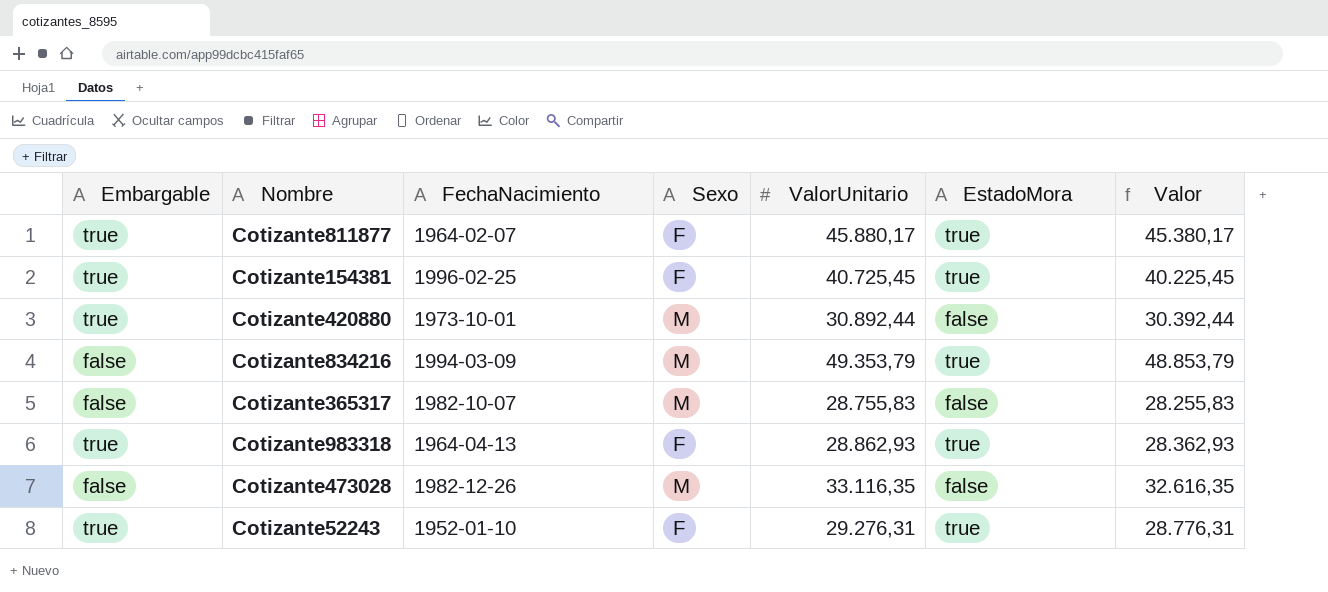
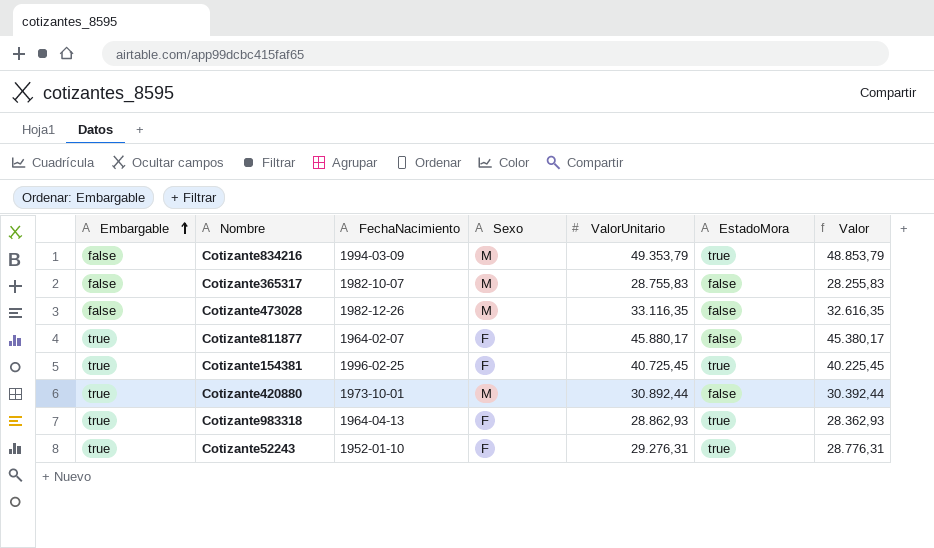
row order: none -> Embargable ascending
Cotizante811877 | EstadoMora: true -> false

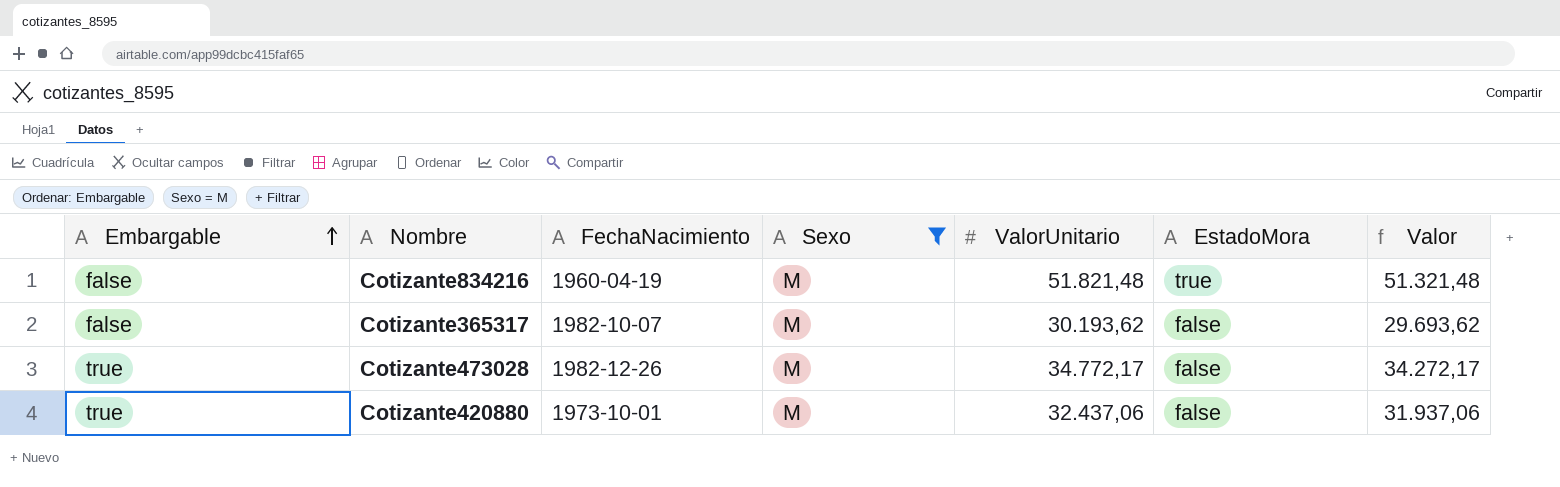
filter: none -> Sexo = M
Cotizante834216 | FechaNacimiento: 1994-03-09 -> 1960-04-19
Cotizante834216 | ValorUnitario: 49.353,79 -> 51.821,48
Cotizante834216 | Valor: 48.853,79 -> 51.321,48
Cotizante365317 | ValorUnitario: 28.755,83 -> 30.193,62
Cotizante365317 | Valor: 28.255,83 -> 29.693,62
Cotizante473028 | Embargable: false -> true
Cotizante473028 | ValorUnitario: 33.116,35 -> 34.772,17
Cotizante473028 | Valor: 32.616,35 -> 34.272,17
Cotizante420880 | ValorUnitario: 30.892,44 -> 32.437,06
Cotizante420880 | Valor: 30.392,44 -> 31.937,06

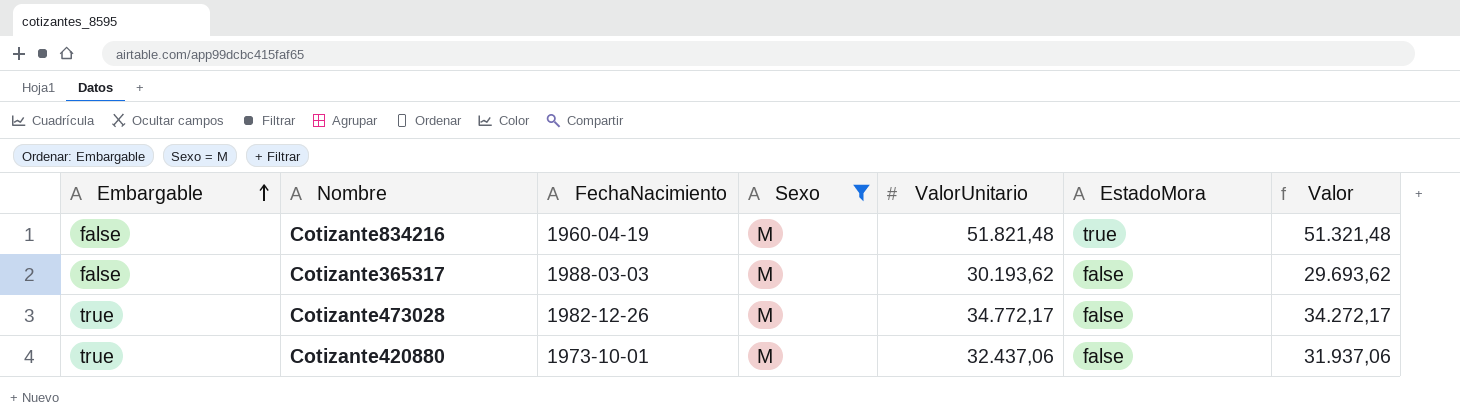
Cotizante365317 | FechaNacimiento: 1982-10-07 -> 1988-03-03

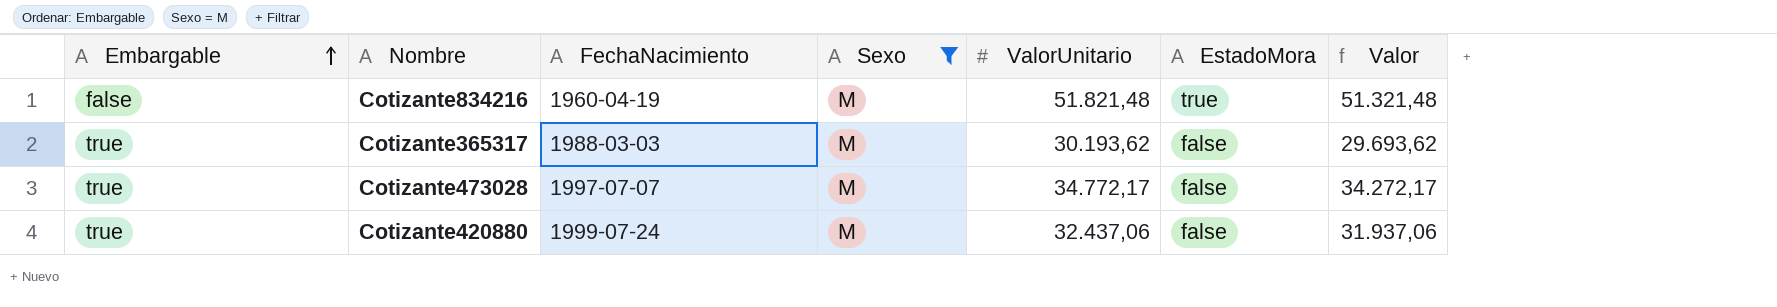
Cotizante365317 | Embargable: false -> true
Cotizante473028 | FechaNacimiento: 1982-12-26 -> 1997-07-07
Cotizante420880 | FechaNacimiento: 1973-10-01 -> 1999-07-24

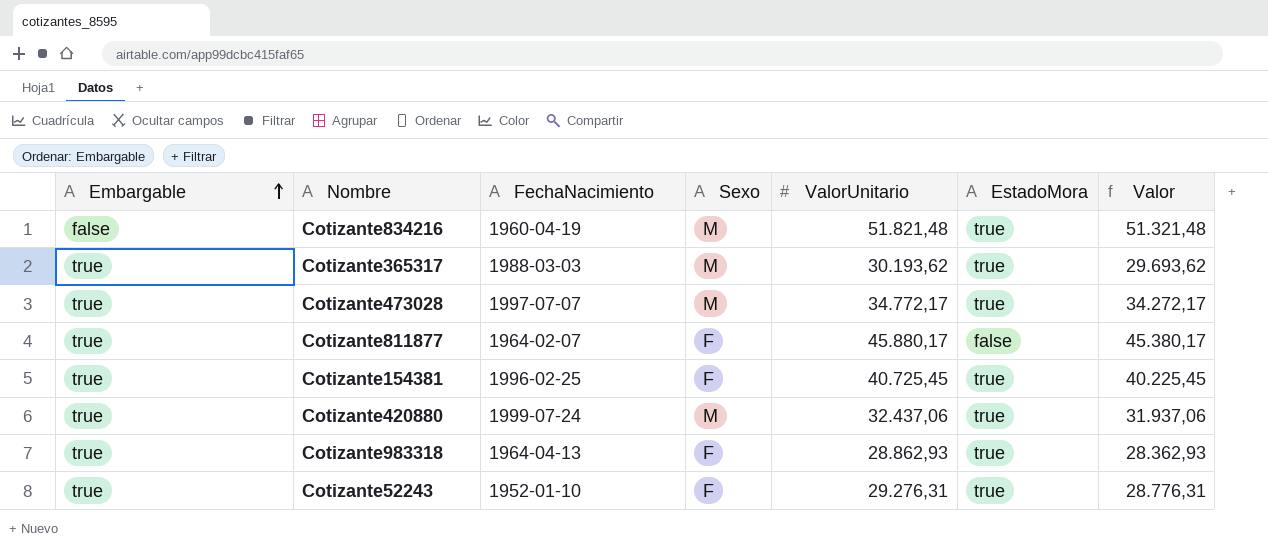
filter: Sexo = M -> none
Cotizante365317 | EstadoMora: false -> true
Cotizante473028 | EstadoMora: false -> true
Cotizante420880 | EstadoMora: false -> true

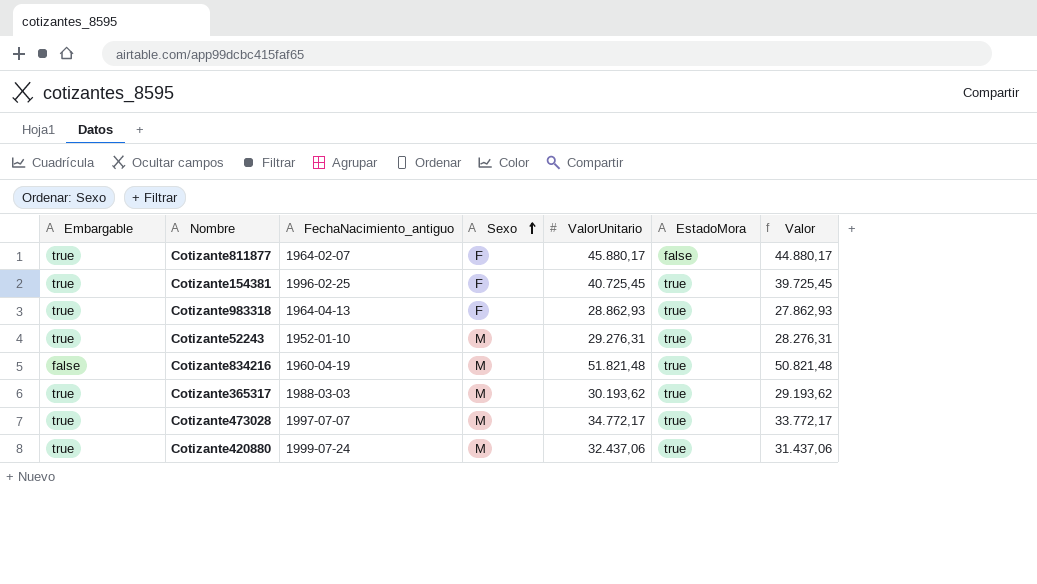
row order: Embargable ascending -> Sexo ascending
column name: FechaNacimiento -> FechaNacimiento_antiguo
column Valor | formula: [ValorUnitario] - 500 -> [ValorUnitario] - 1000
Cotizante52243 | Sexo: F -> M

